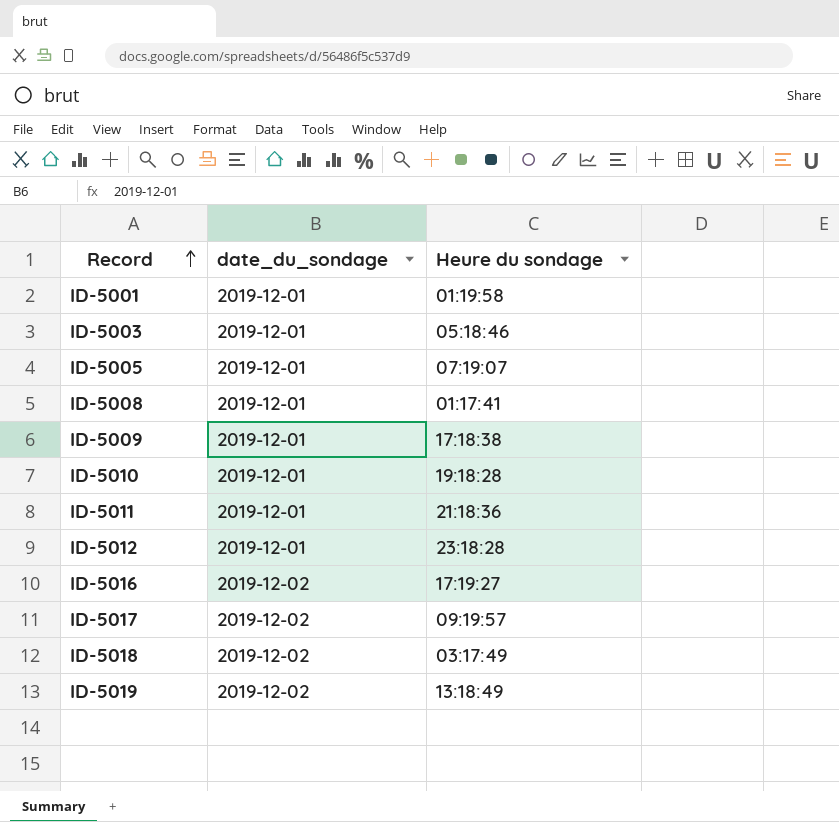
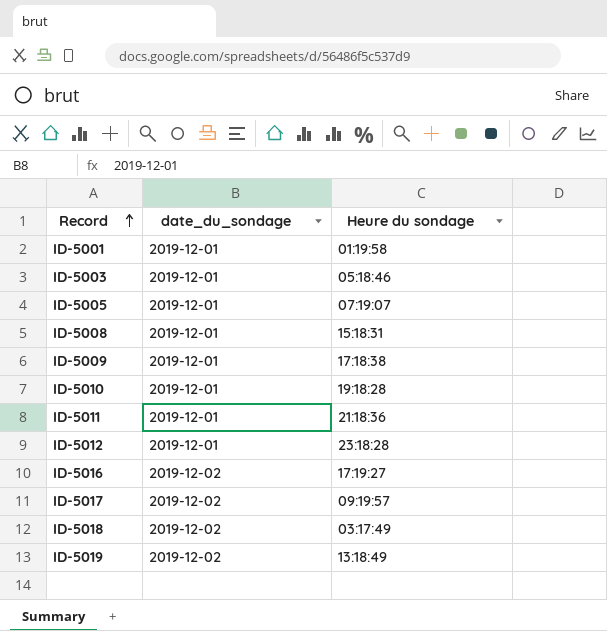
ID-5008 | Heure du sondage: 01:17:41 -> 15:18:31

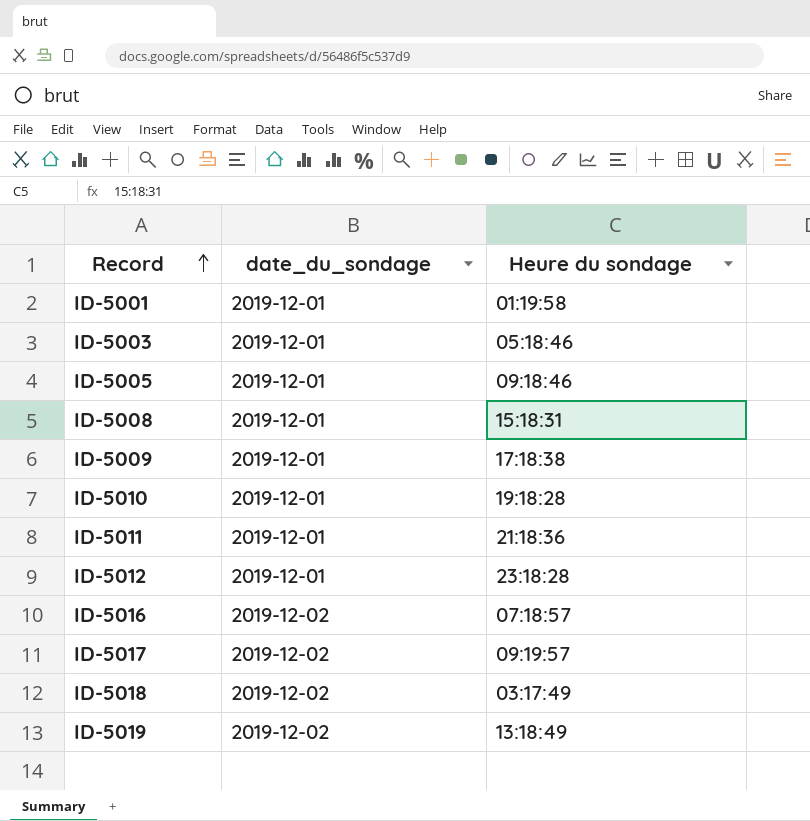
ID-5005 | Heure du sondage: 07:19:07 -> 09:18:46
ID-5016 | Heure du sondage: 17:19:27 -> 07:18:57

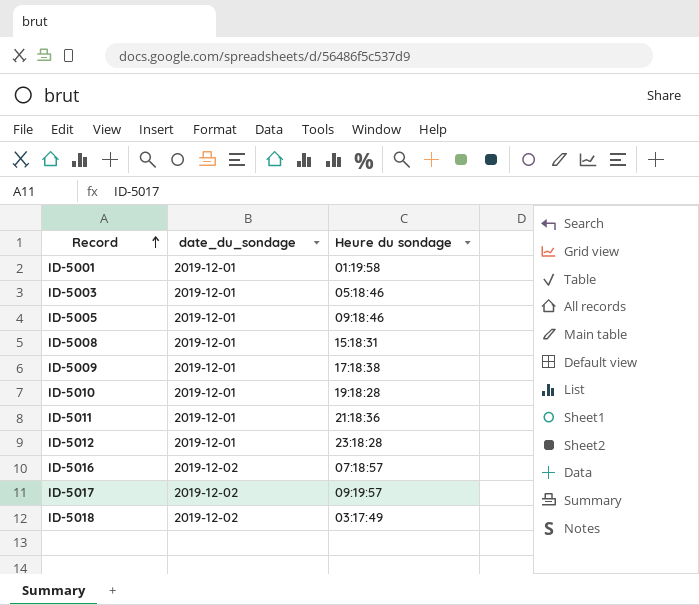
row ID-5019: 2019-12-02 | 13:18:49 -> none

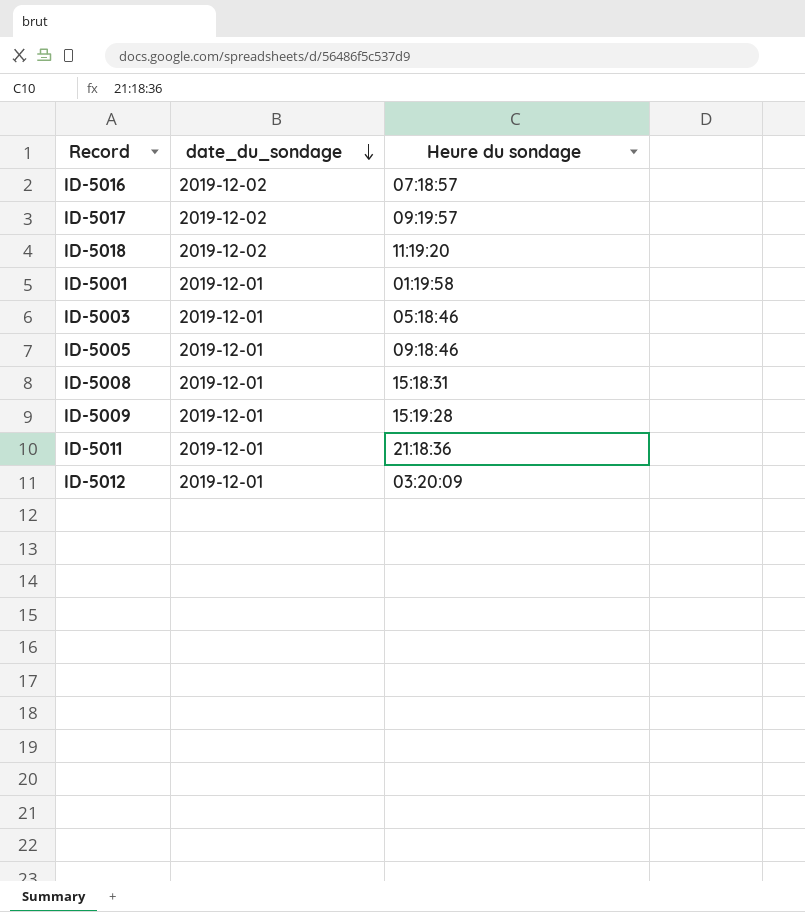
row order: Record ascending -> date_du_sondage descending
row ID-5010: 2019-12-01 | 19:18:28 -> none
ID-5018 | Heure du sondage: 03:17:49 -> 11:19:20
ID-5009 | Heure du sondage: 17:18:38 -> 15:19:28
ID-5012 | Heure du sondage: 23:18:28 -> 03:20:09

